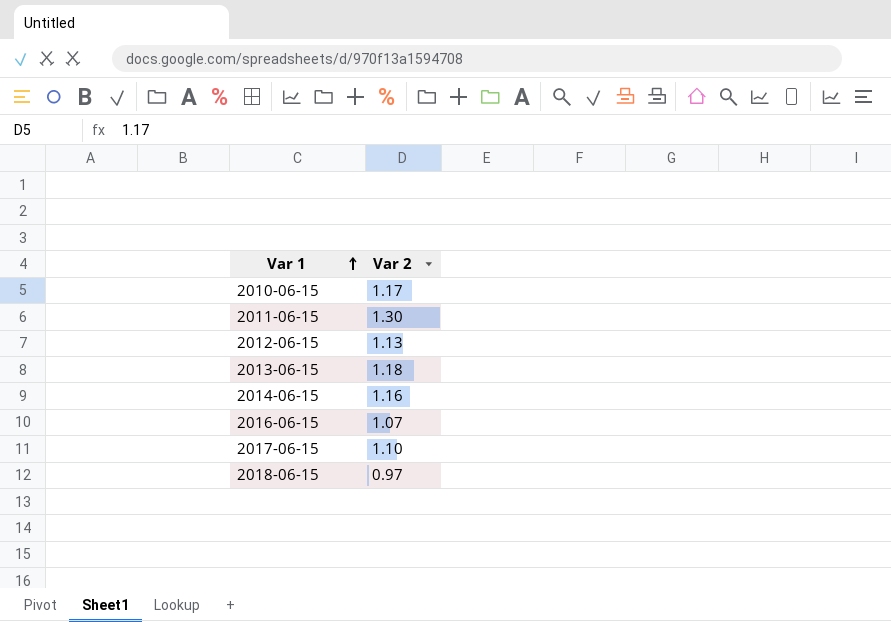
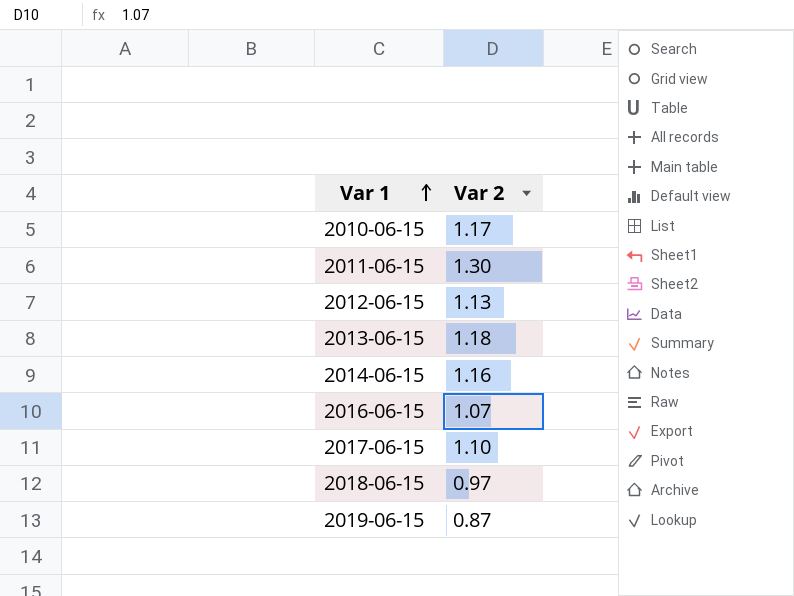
row 2019-06-15: none -> 0.87

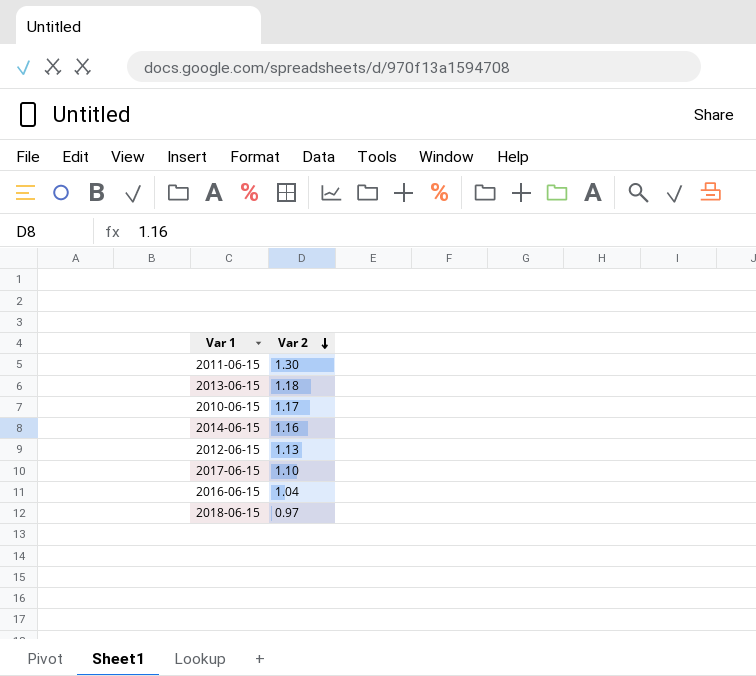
row order: Var 1 ascending -> Var 2 descending
row 2019-06-15: 0.87 -> none
2016-06-15 | Var 2: 1.07 -> 1.04

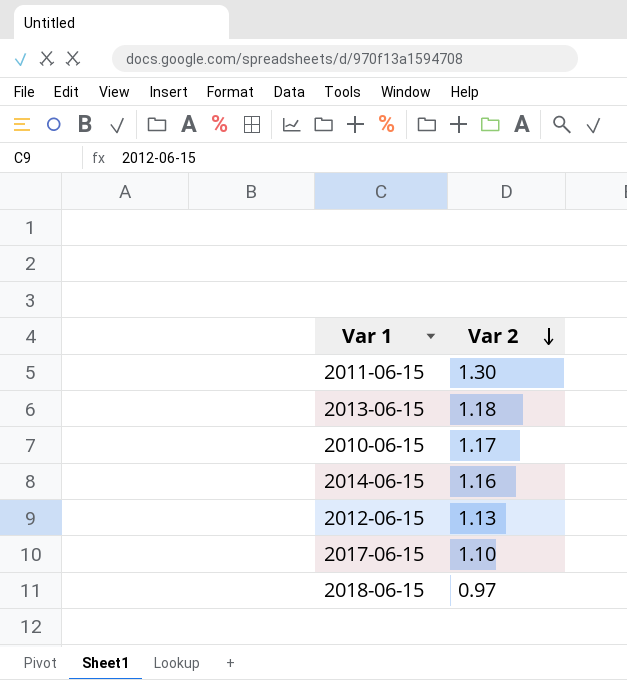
row 2016-06-15: 1.04 -> none

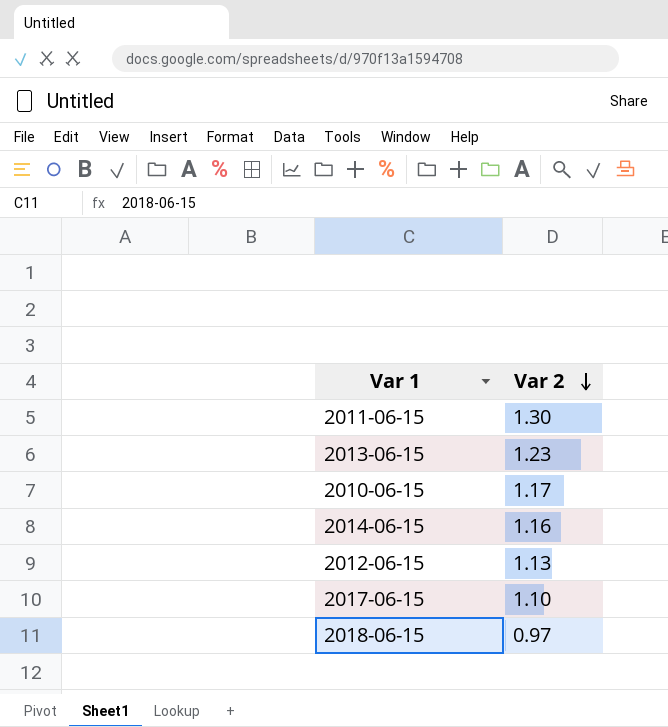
2013-06-15 | Var 2: 1.18 -> 1.23

